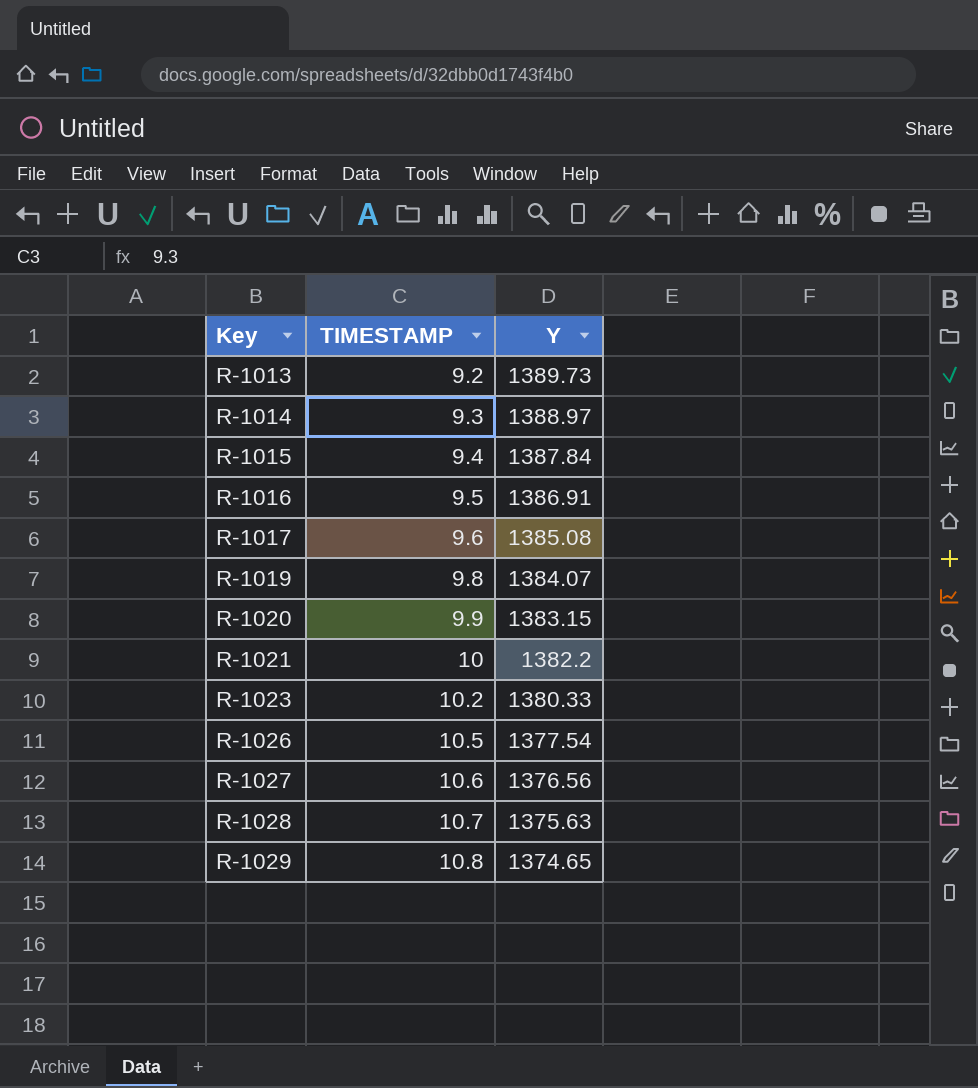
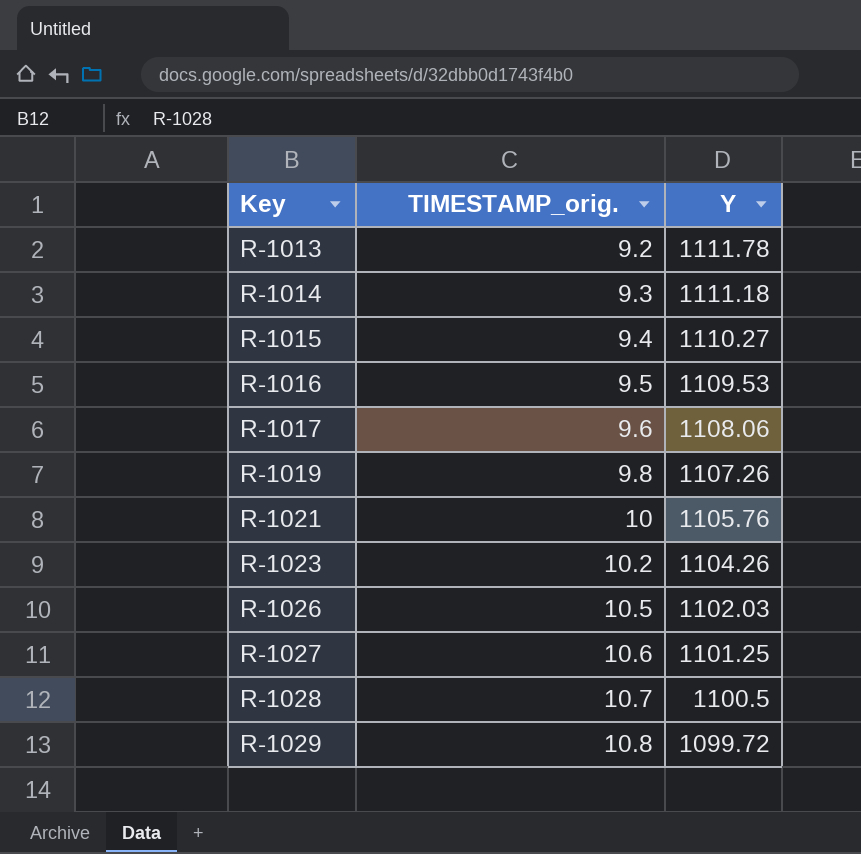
column name: TIMESTAMP -> TIMESTAMP_orig.
row R-1020: 9.9 | 1383.15 -> none
R-1013 | Y: 1389.73 -> 1111.78
R-1014 | Y: 1388.97 -> 1111.18
R-1015 | Y: 1387.84 -> 1110.27
R-1016 | Y: 1386.91 -> 1109.53
R-1017 | Y: 1385.08 -> 1108.06
R-1019 | Y: 1384.07 -> 1107.26
R-1021 | Y: 1382.2 -> 1105.76
R-1023 | Y: 1380.33 -> 1104.26
R-1026 | Y: 1377.54 -> 1102.03
R-1027 | Y: 1376.56 -> 1101.25
R-1028 | Y: 1375.63 -> 1100.5
R-1029 | Y: 1374.65 -> 1099.72

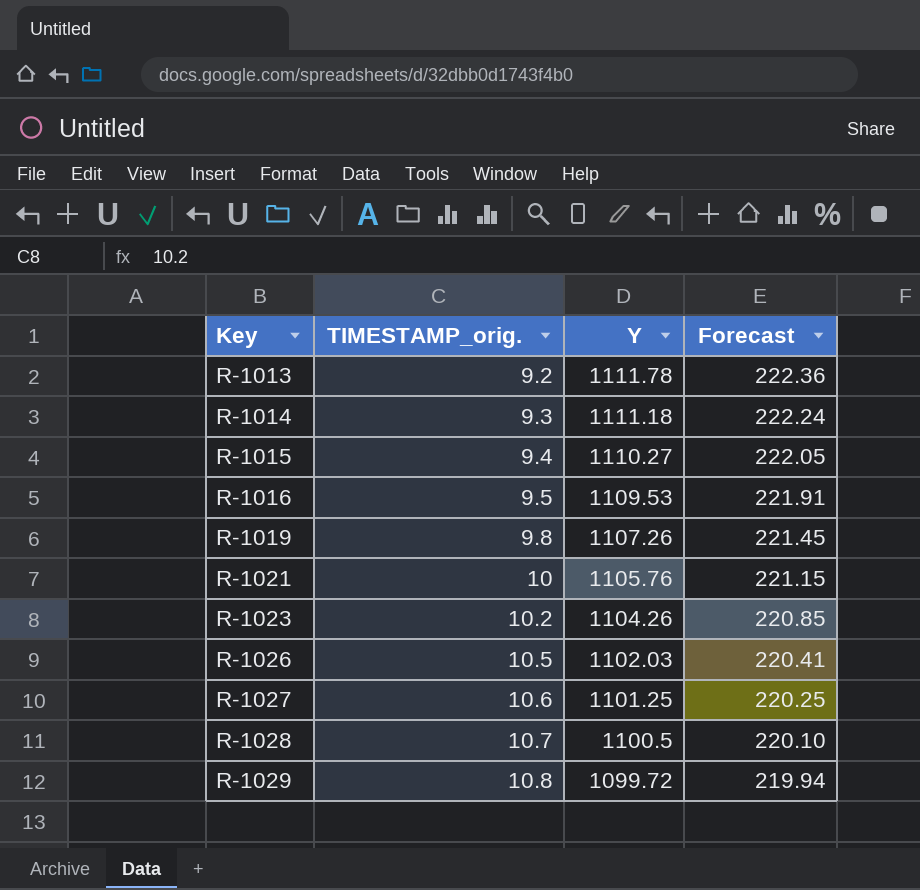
column Forecast | formula: none -> [Y] * 0.2
row R-1017: 9.6 | 1108.06 -> none

